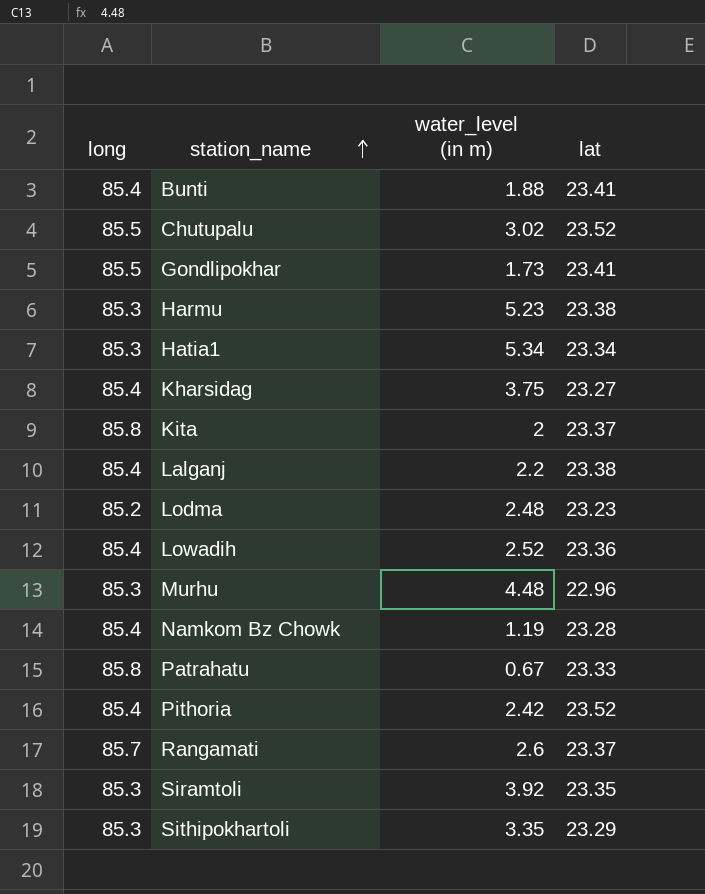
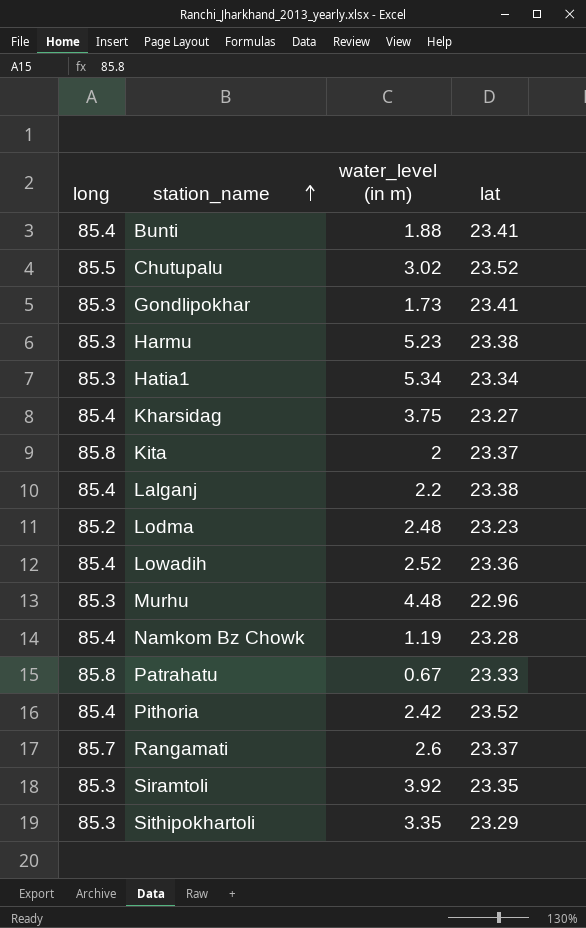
Gondlipokhar | long: 85.5 -> 85.3

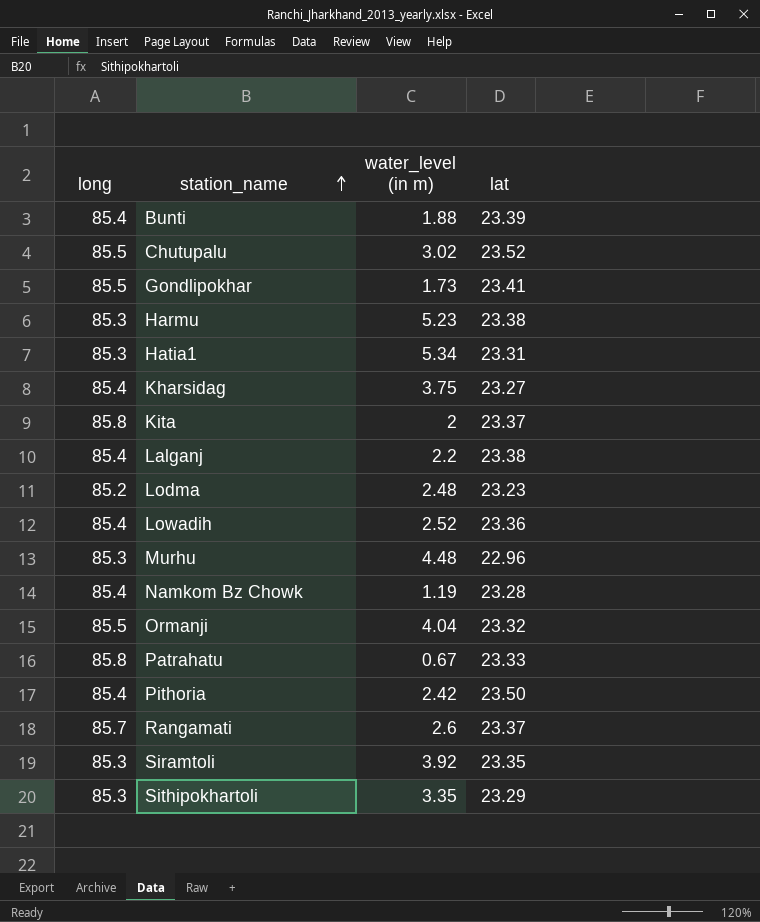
Bunti | lat: 23.41 -> 23.39
Gondlipokhar | long: 85.3 -> 85.5
Hatia1 | lat: 23.34 -> 23.31
row Ormanji: none -> 85.5 | 4.04 | 23.32
Pithoria | lat: 23.52 -> 23.50

